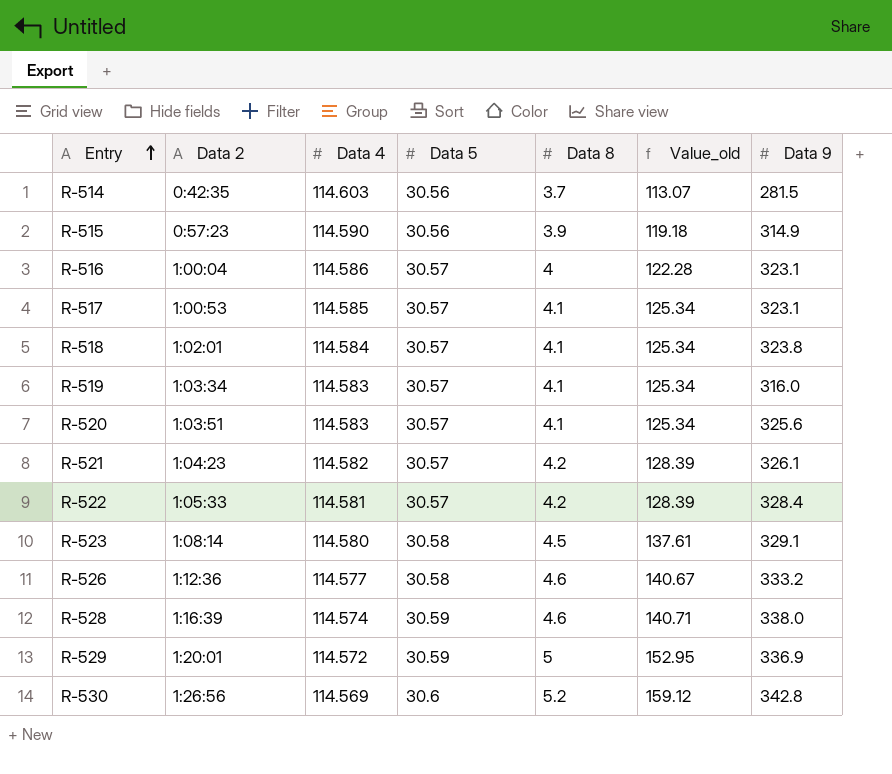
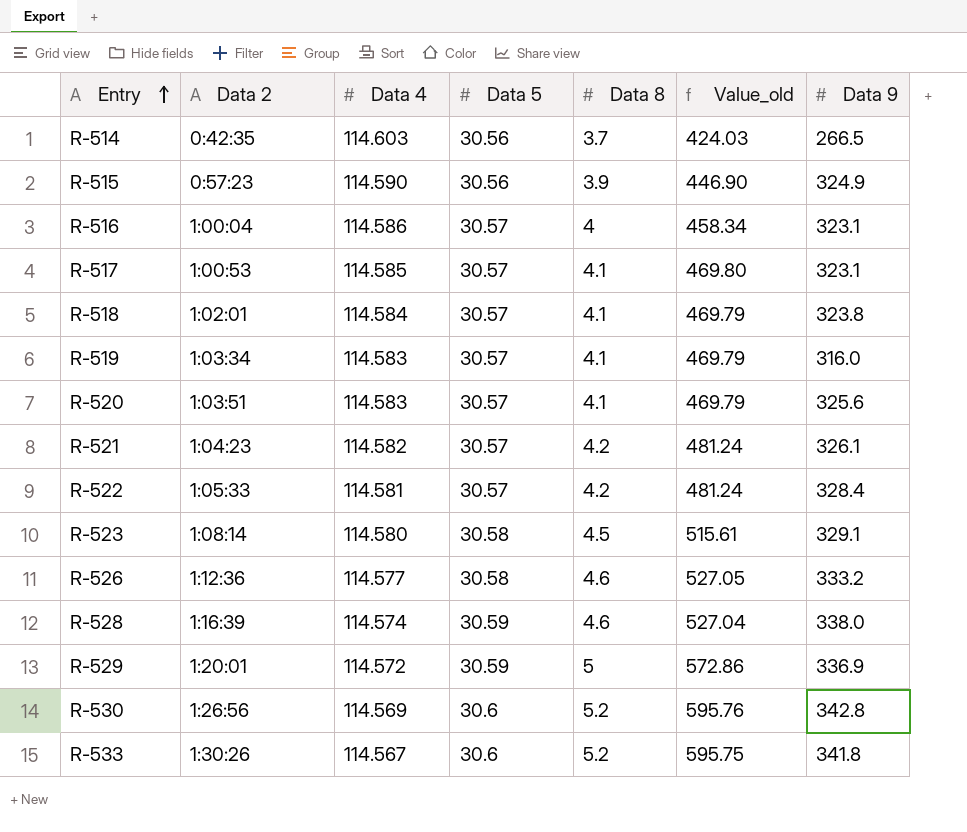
column Value_old | formula: [Data 5] * [Data 8] -> [Data 4] * [Data 8]
R-514 | Data 9: 281.5 -> 266.5
R-515 | Data 9: 314.9 -> 324.9
row R-533: none -> 1:30:26 | 114.567 | 30.6 | 5.2 | 595.75 | 341.8

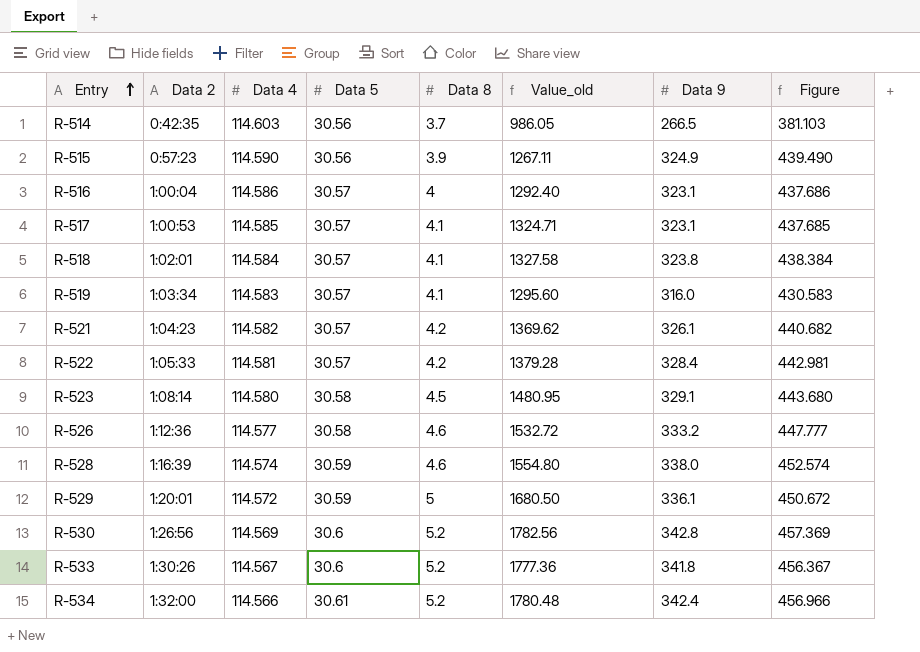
column Value_old | formula: [Data 4] * [Data 8] -> [Data 8] * [Data 9]
column Figure | formula: none -> [Data 4] + [Data 9]
row R-520: 1:03:51 | 114.583 | 30.57 | 4.1 | 469.79 | 325.6 -> none
R-529 | Data 9: 336.9 -> 336.1
row R-534: none -> 1:32:00 | 114.566 | 30.61 | 5.2 | 1780.48 | 342.4 | 456.966

